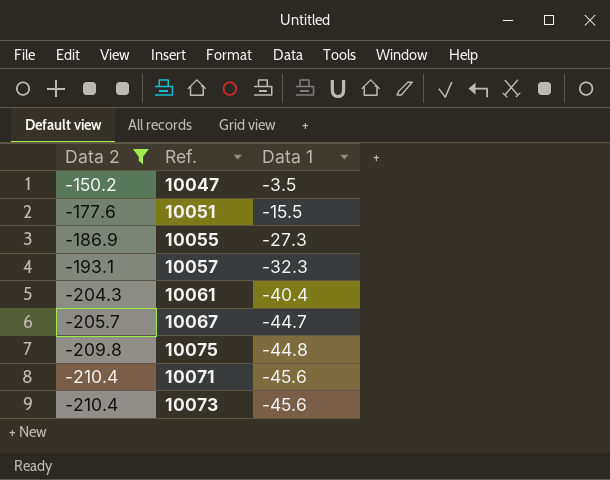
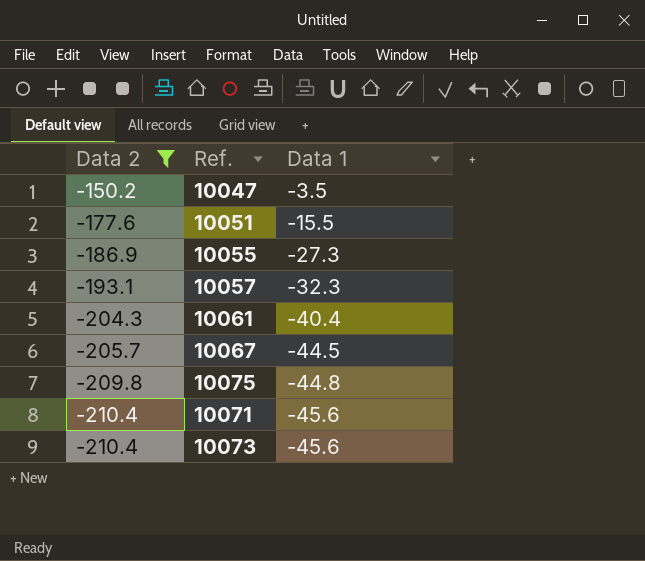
10067 | Data 1: -44.7 -> -44.5

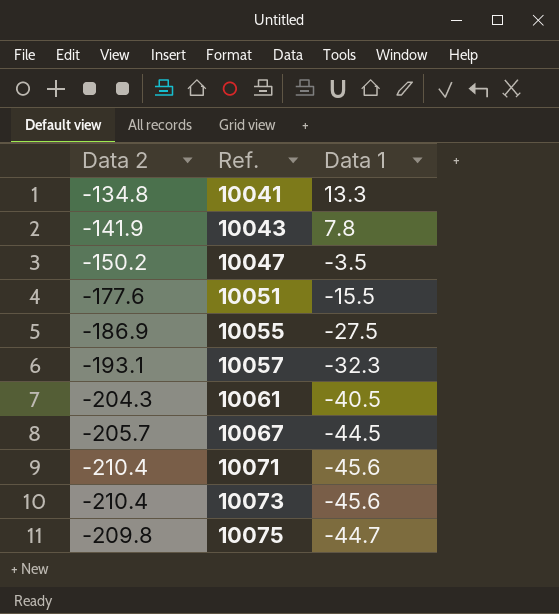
filter: Data 2 <= -150.2 -> none
row order: Data 2 descending -> Ref. ascending
10055 | Data 1: -27.3 -> -27.5
10061 | Data 1: -40.4 -> -40.5
10075 | Data 1: -44.8 -> -44.7

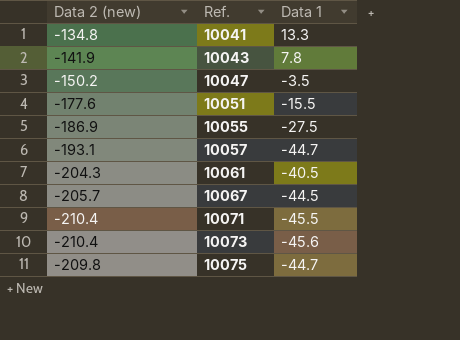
column name: Data 2 -> Data 2 (new)
10057 | Data 1: -32.3 -> -44.7
10071 | Data 1: -45.6 -> -45.5

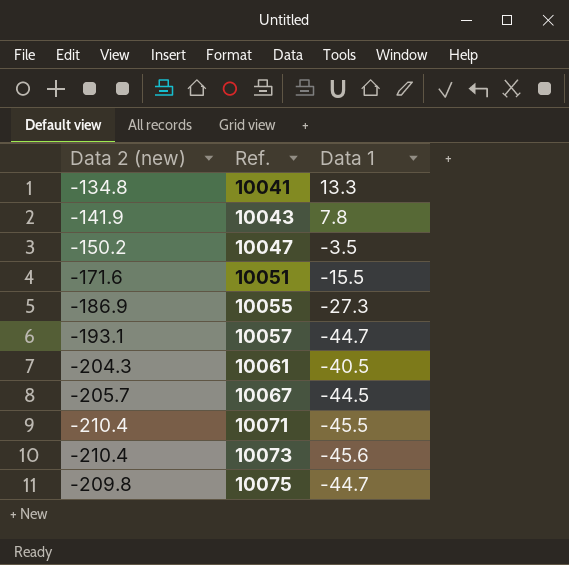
10051 | Data 2 (new): -177.6 -> -171.6
10055 | Data 1: -27.5 -> -27.3

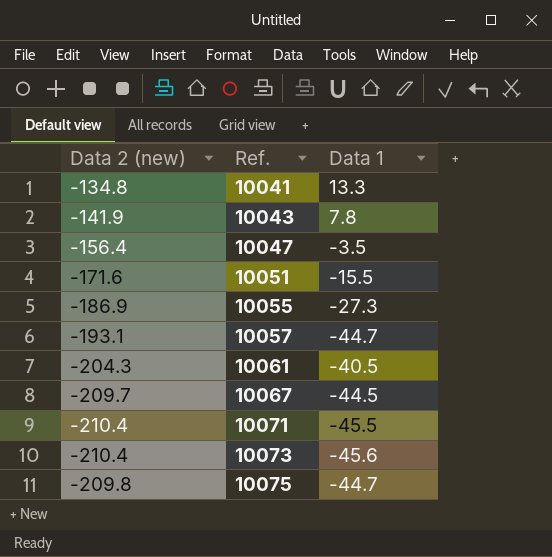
10047 | Data 2 (new): -150.2 -> -156.4
10067 | Data 2 (new): -205.7 -> -209.7

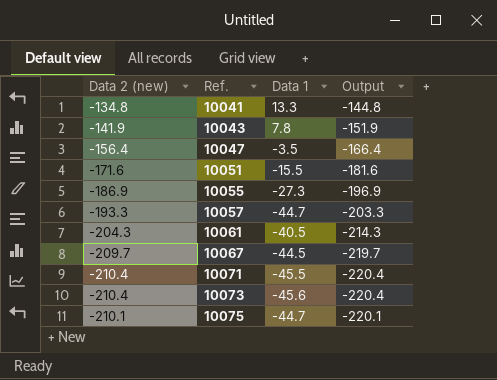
column Output | formula: none -> [Data 2 (new)] - 10
10057 | Data 2 (new): -193.1 -> -193.3
10075 | Data 2 (new): -209.8 -> -210.1

